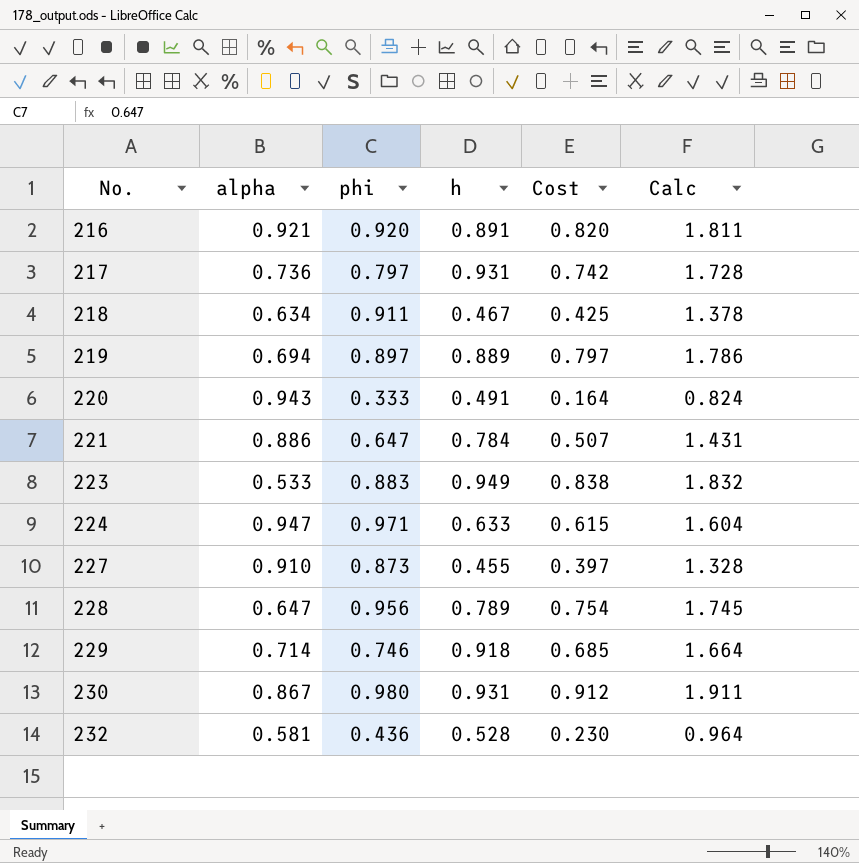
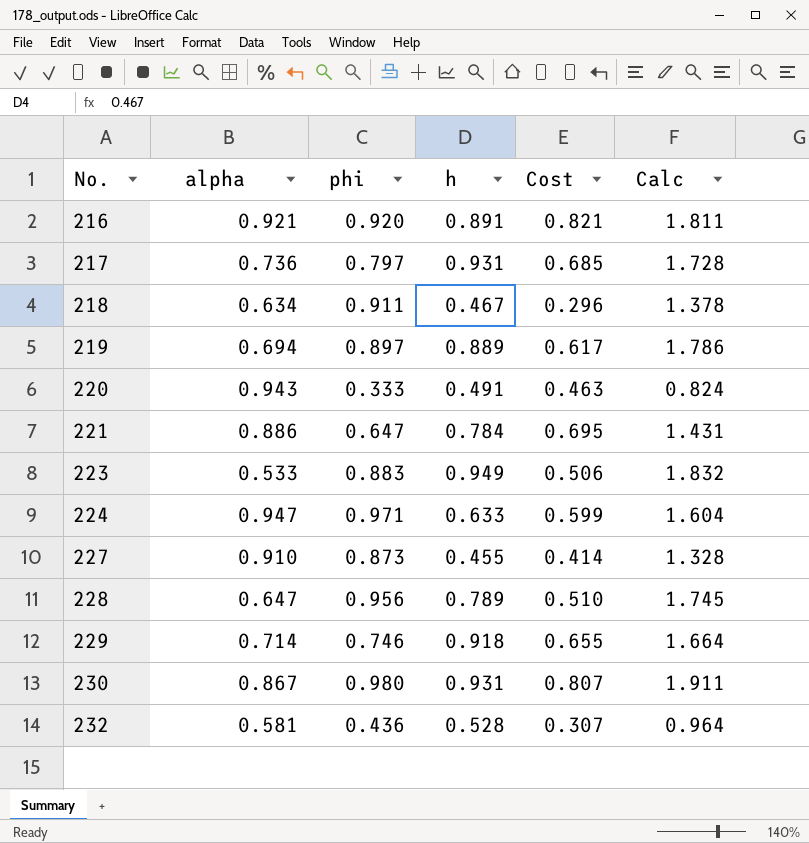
column Cost | formula: [phi] * [h] -> [alpha] * [h]

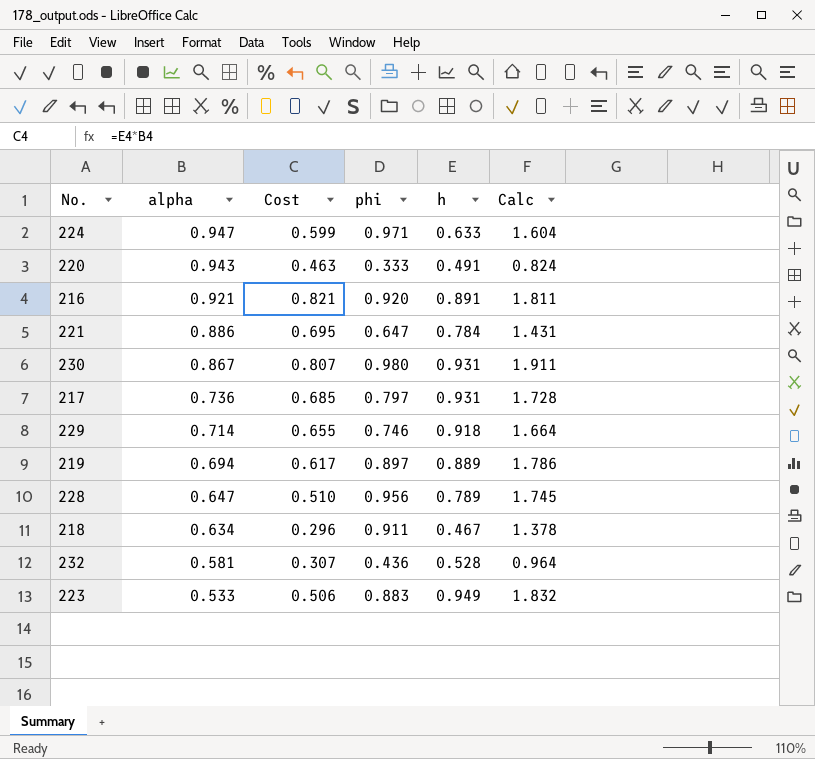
row order: No. ascending -> alpha descending
column Cost | position: 5 -> 3
row 227: 0.910 | 0.873 | 0.455 | 0.414 | 1.328 -> none

